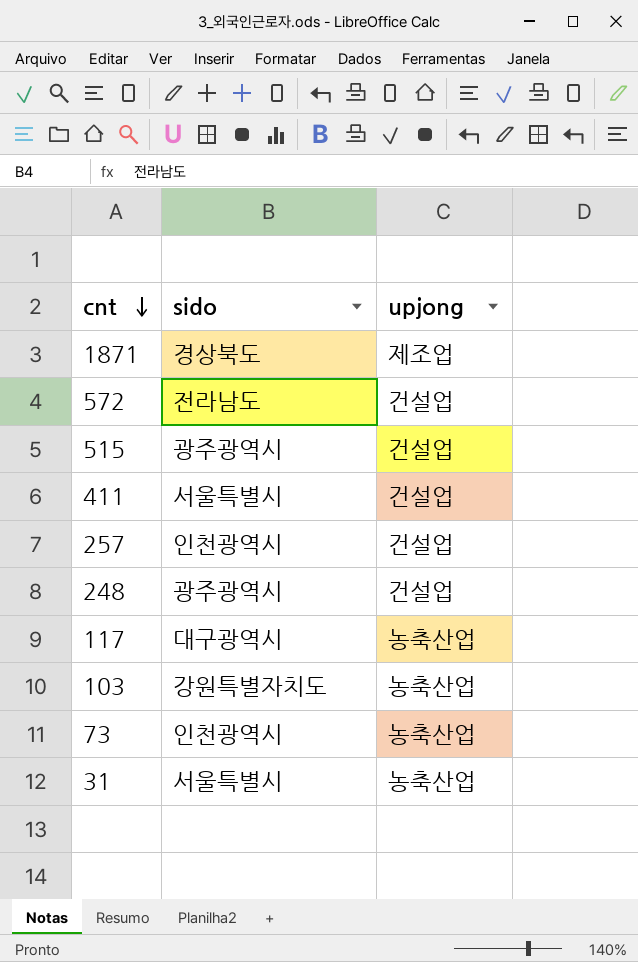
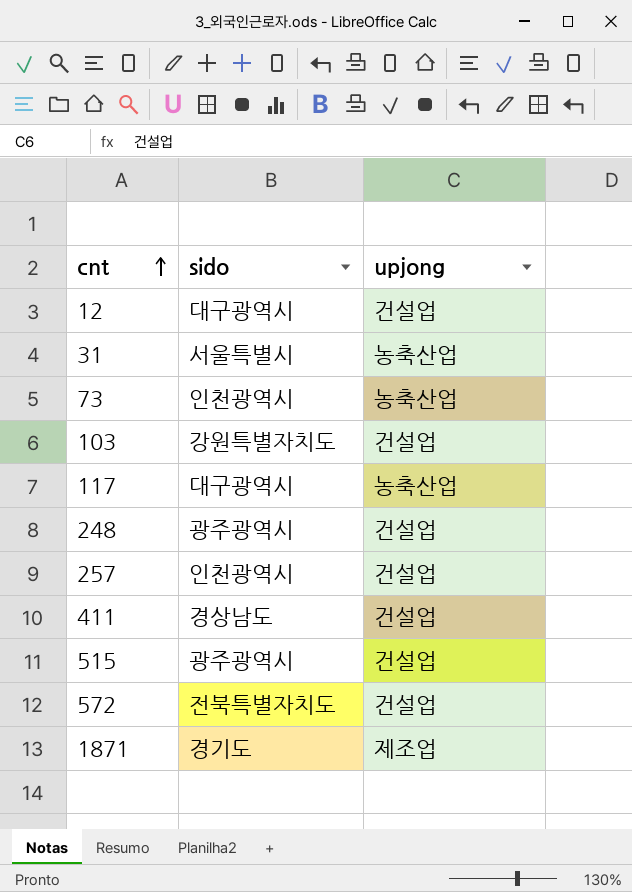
row order: cnt descending -> cnt ascending
row 12: none -> 대구광역시 | 건설업
103 | upjong: 농축산업 -> 건설업
411 | sido: 서울특별시 -> 경상남도
572 | sido: 전라남도 -> 전북특별자치도
1871 | sido: 경상북도 -> 경기도

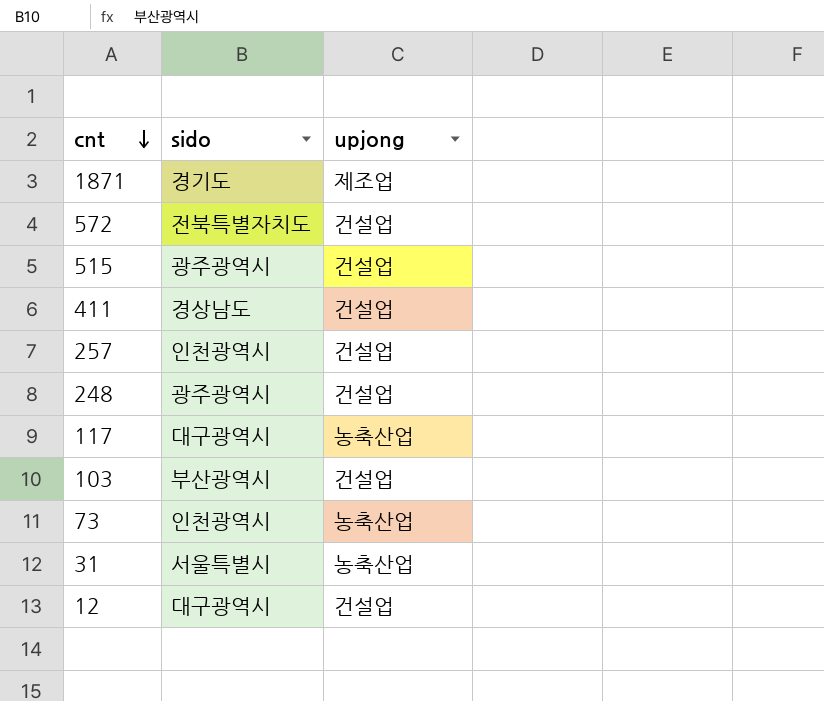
row order: cnt ascending -> cnt descending
103 | sido: 강원특별자치도 -> 부산광역시

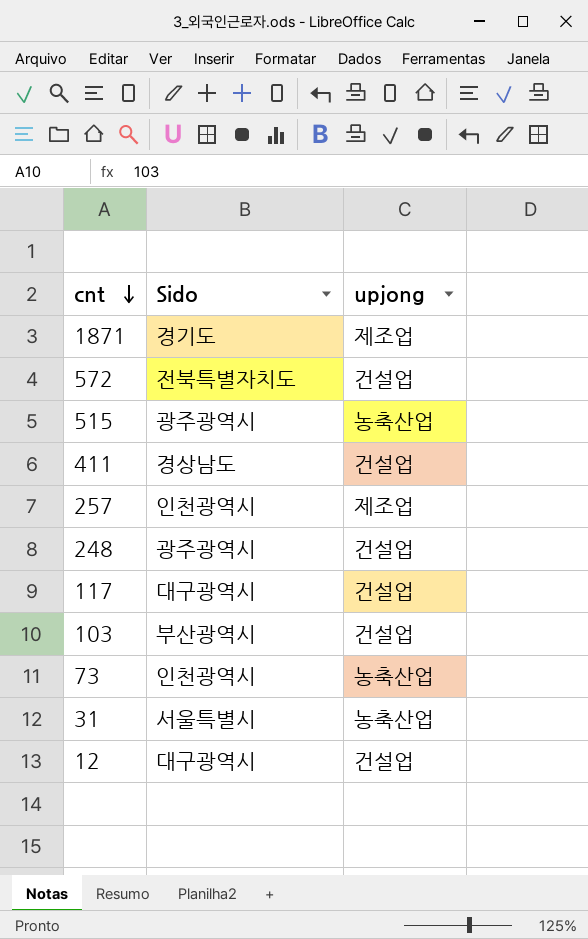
column name: sido -> Sido
515 | upjong: 건설업 -> 농축산업
257 | upjong: 건설업 -> 제조업
117 | upjong: 농축산업 -> 건설업

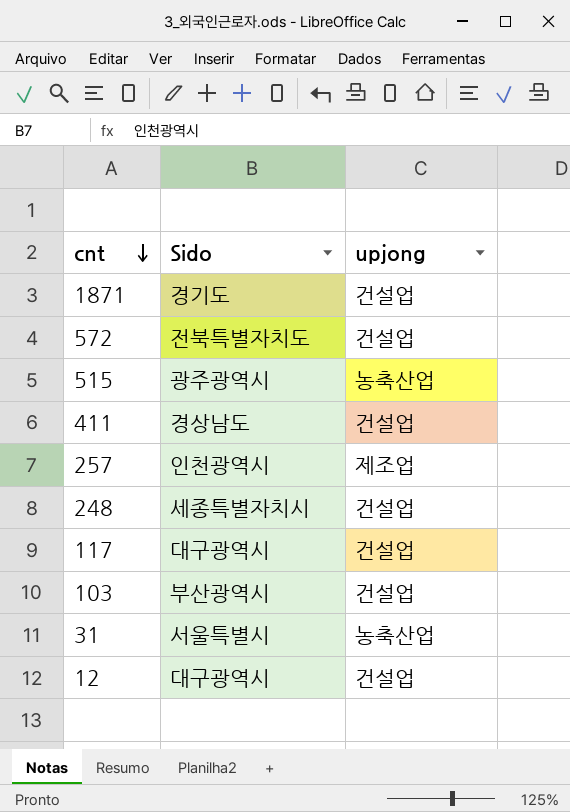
row 73: 인천광역시 | 농축산업 -> none
1871 | upjong: 제조업 -> 건설업
248 | Sido: 광주광역시 -> 세종특별자치시

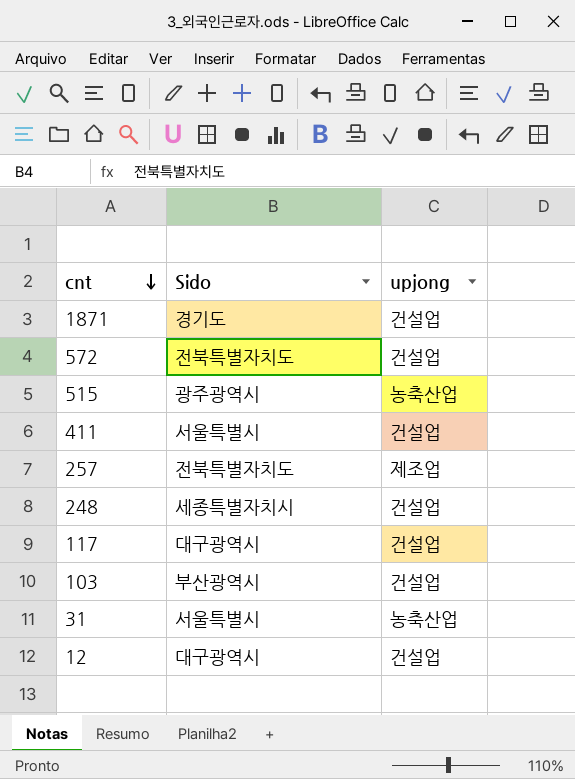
411 | Sido: 경상남도 -> 서울특별시
257 | Sido: 인천광역시 -> 전북특별자치도

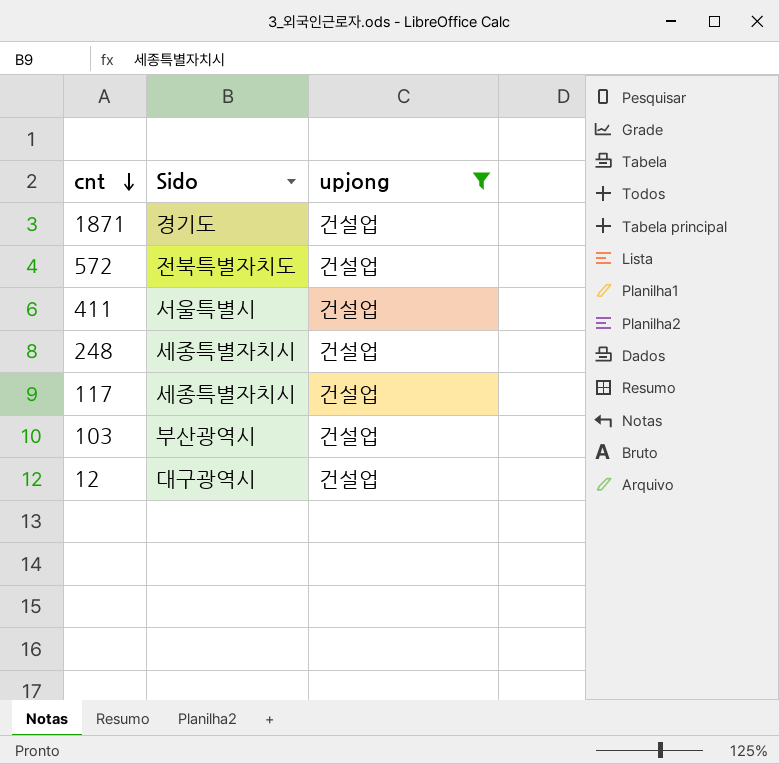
filter: none -> upjong = 건설업
117 | Sido: 대구광역시 -> 세종특별자치시

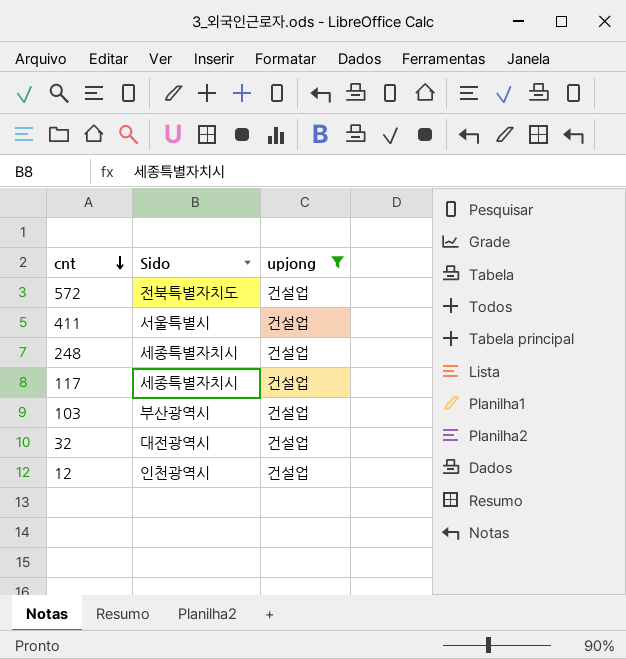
row 1871: 경기도 | 건설업 -> none
row 32: none -> 대전광역시 | 건설업
12 | Sido: 대구광역시 -> 인천광역시

